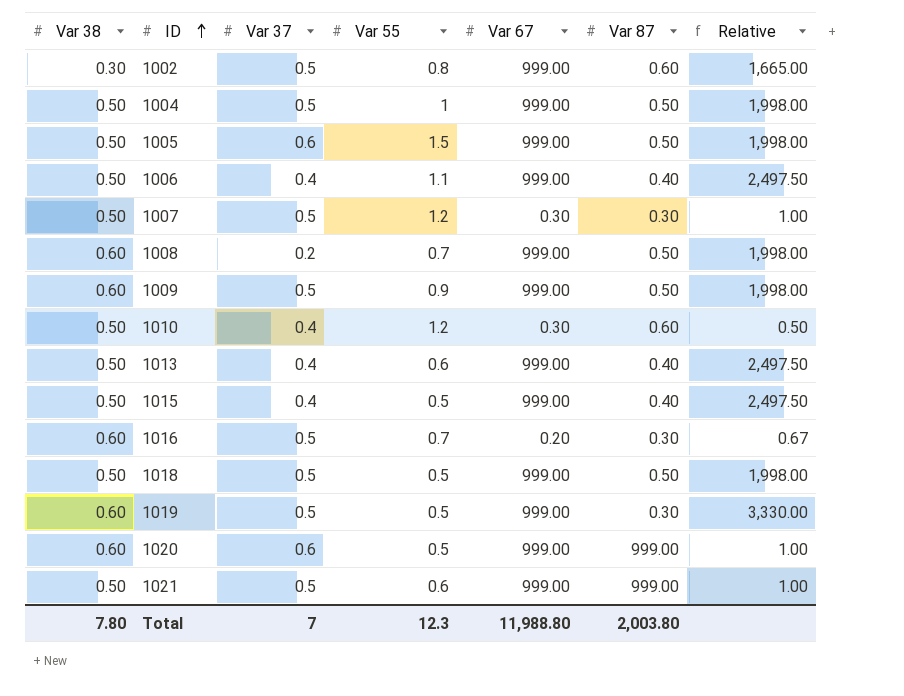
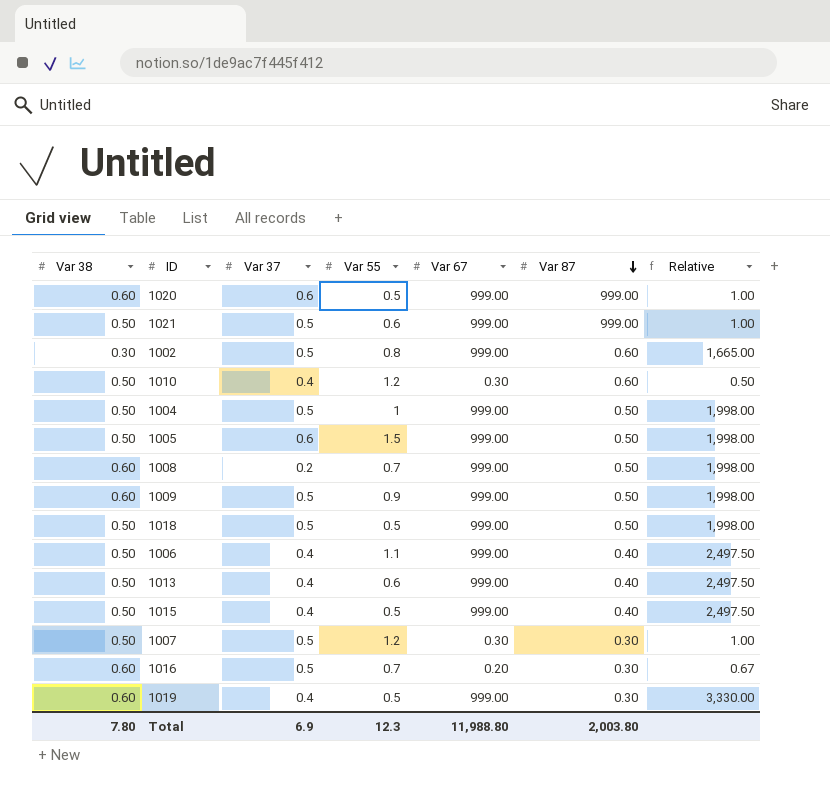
row order: ID ascending -> Var 87 descending
1019 | Var 37: 0.5 -> 0.4
Total | Var 37: 7 -> 6.9

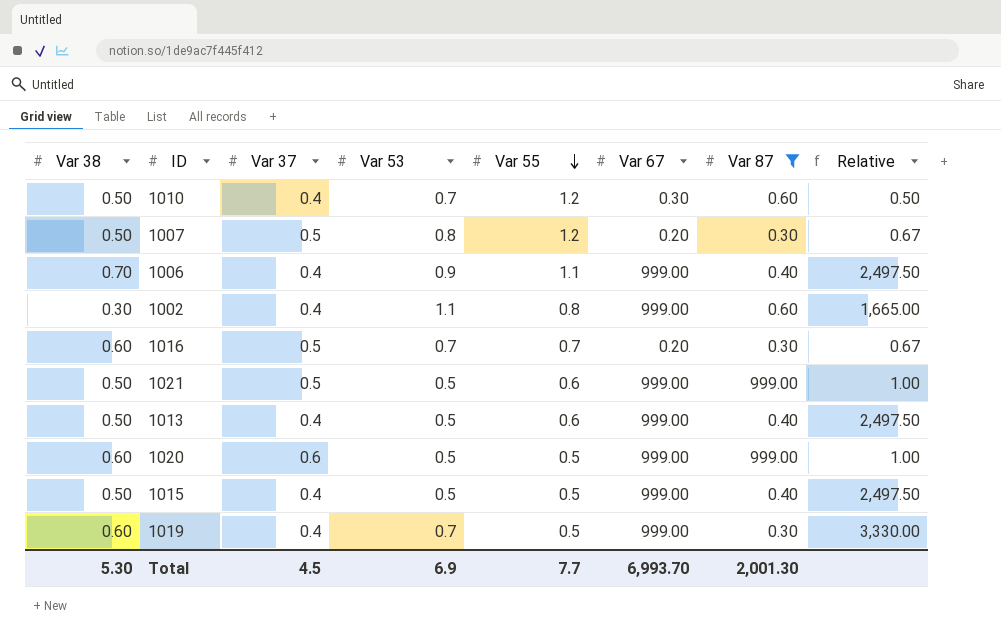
filter: none -> Var 87 != 0.50
row order: Var 87 descending -> Var 55 descending
column Var 53 | position: none -> 4
1007 | Var 67: 0.30 -> 0.20
1007 | Relative: 1.00 -> 0.67
1006 | Var 38: 0.50 -> 0.70
1002 | Var 37: 0.5 -> 0.4
Total | Var 38: 7.80 -> 5.30
Total | Var 37: 6.9 -> 4.5
Total | Var 55: 12.3 -> 7.7
Total | Var 67: 11,988.80 -> 6,993.70
Total | Var 87: 2,003.80 -> 2,001.30

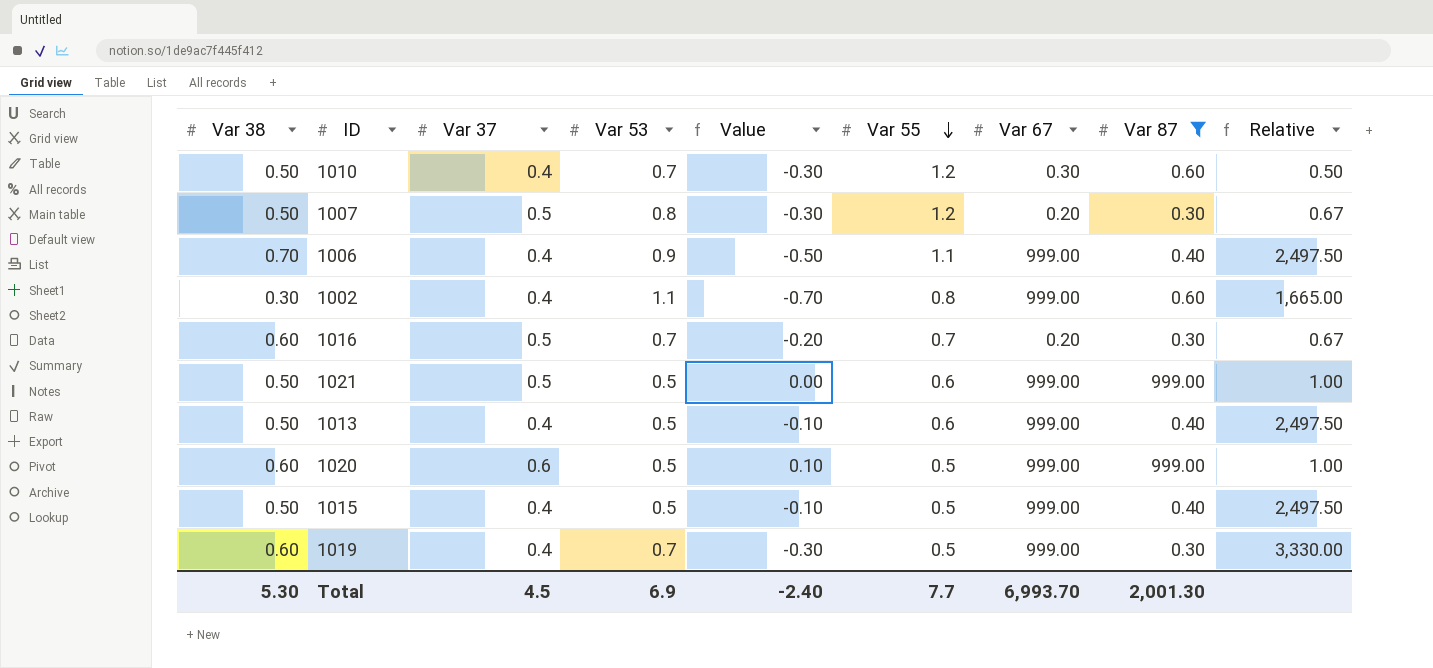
column Value | formula: none -> [Var 37] - [Var 53]

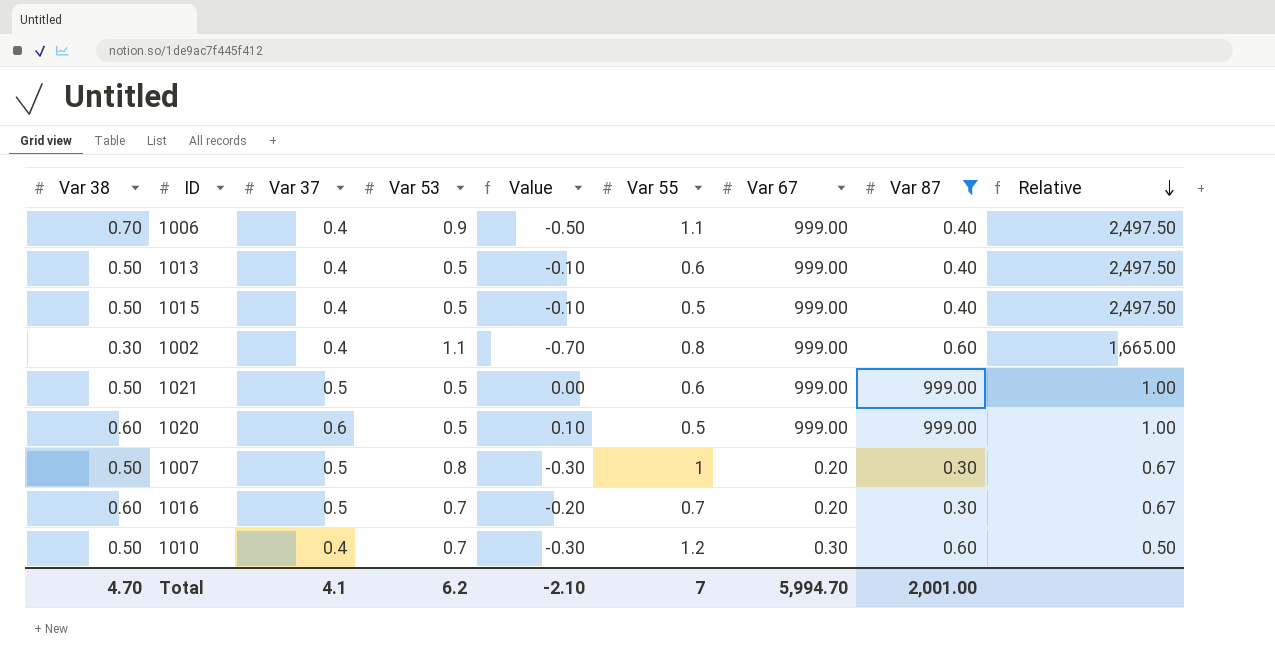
row order: Var 55 descending -> Relative descending
row 1019: 0.60 | 0.4 | 0.7 | -0.30 | 0.5 | 999.00 | 0.30 | 3,330.00 -> none
1007 | Var 55: 1.2 -> 1
Total | Var 38: 5.30 -> 4.70
Total | Var 37: 4.5 -> 4.1
Total | Var 53: 6.9 -> 6.2
Total | Value: -2.40 -> -2.10
Total | Var 55: 7.7 -> 7
Total | Var 67: 6,993.70 -> 5,994.70
Total | Var 87: 2,001.30 -> 2,001.00

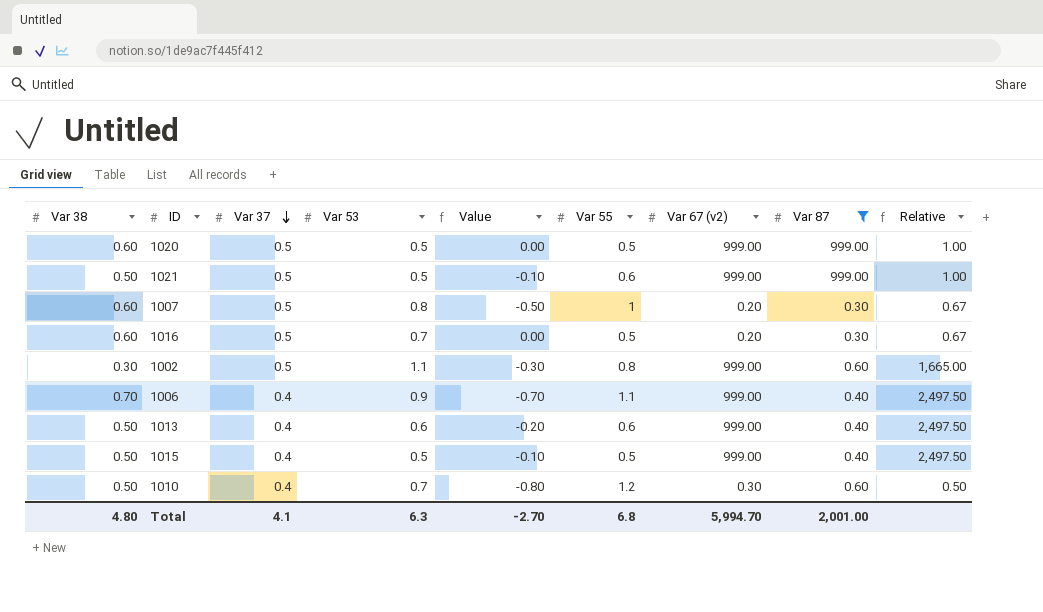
row order: Relative descending -> Var 37 descending
column Value | formula: [Var 37] - [Var 53] -> [Var 37] - [Var 55]
column name: Var 67 -> Var 67 (v2)
1020 | Var 37: 0.6 -> 0.5
1007 | Var 38: 0.50 -> 0.60
1016 | Var 55: 0.7 -> 0.5
1002 | Var 37: 0.4 -> 0.5
1013 | Var 53: 0.5 -> 0.6
Total | Var 38: 4.70 -> 4.80
Total | Var 53: 6.2 -> 6.3
Total | Value: -2.10 -> -2.70
Total | Var 55: 7 -> 6.8

